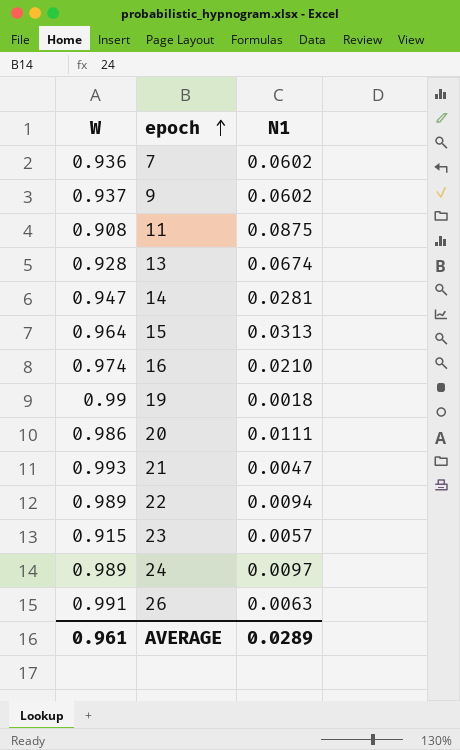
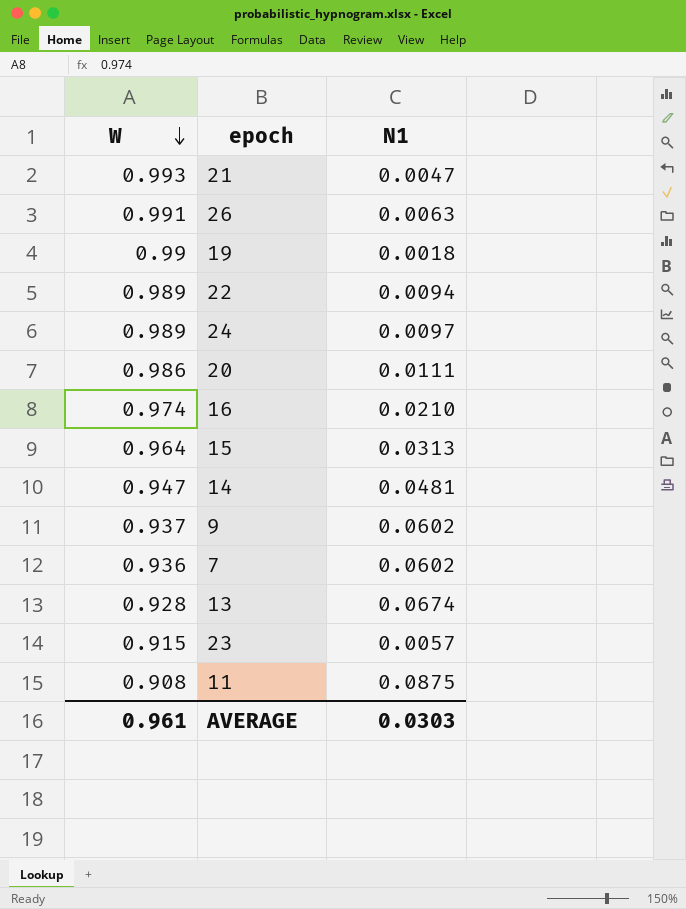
row order: epoch ascending -> W descending
14 | N1: 0.0281 -> 0.0481
AVERAGE | N1: 0.0289 -> 0.0303

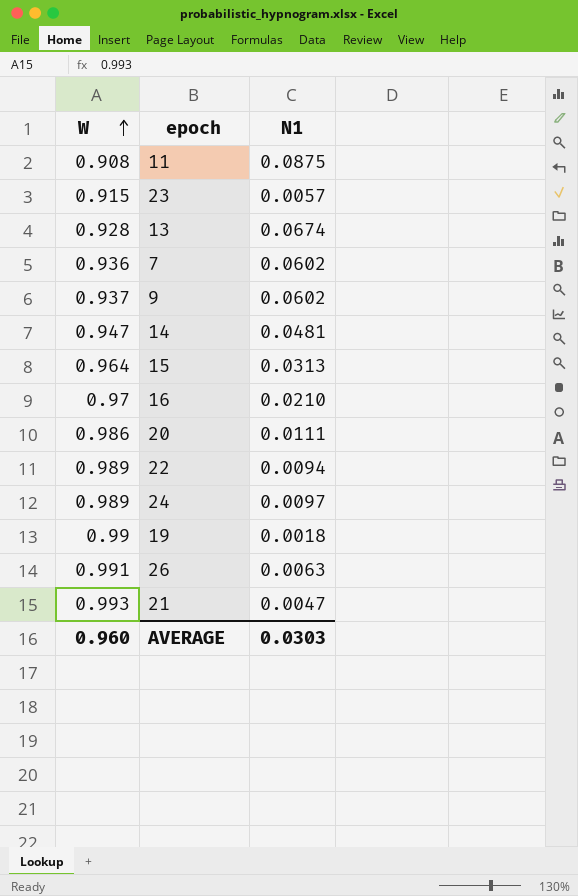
row order: W descending -> W ascending
16 | W: 0.974 -> 0.97
AVERAGE | W: 0.961 -> 0.960

